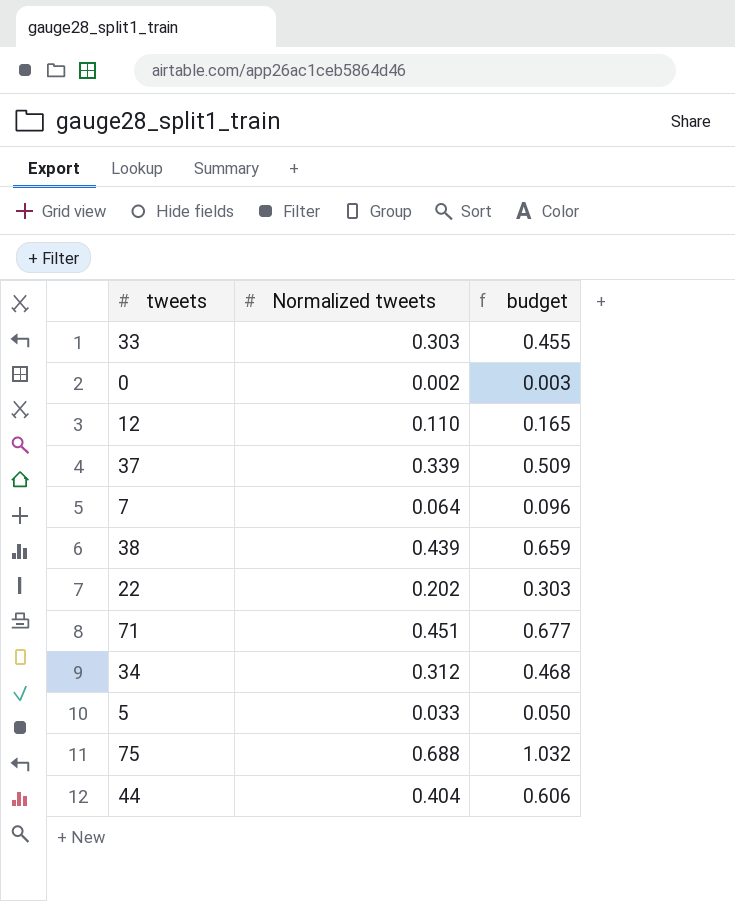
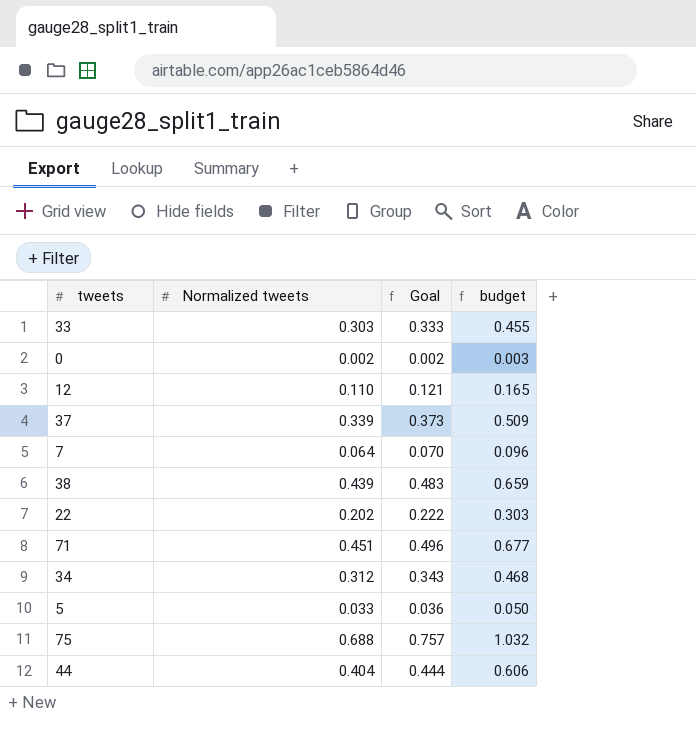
column Goal | formula: none -> [Normalized tweets] * 1.1

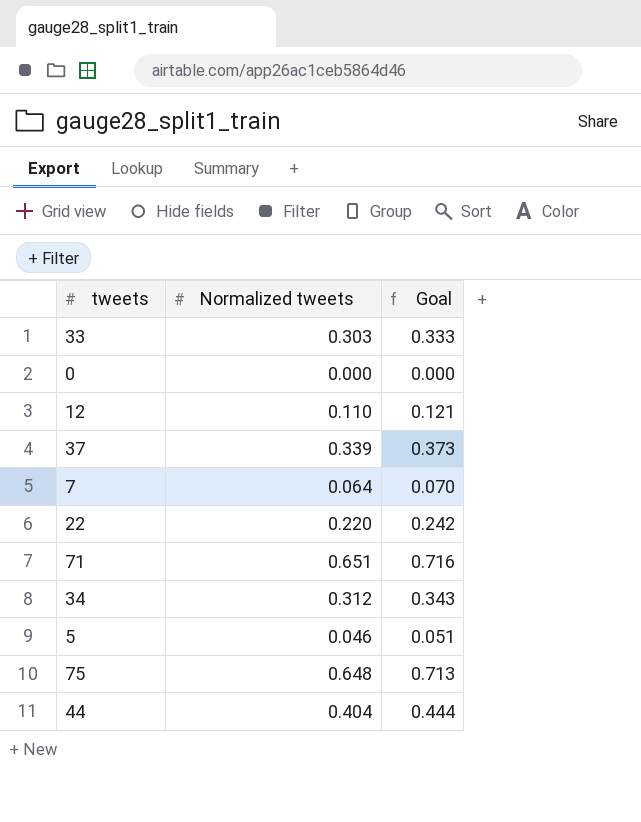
column budget | formula: [Normalized tweets] * 1.5 -> none
row 38: 0.439 | 0.483 | 0.659 -> none
0 | Normalized tweets: 0.002 -> 0.000
0 | Goal: 0.002 -> 0.000
22 | Normalized tweets: 0.202 -> 0.220
22 | Goal: 0.222 -> 0.242
71 | Normalized tweets: 0.451 -> 0.651
71 | Goal: 0.496 -> 0.716
5 | Normalized tweets: 0.033 -> 0.046
5 | Goal: 0.036 -> 0.051
75 | Normalized tweets: 0.688 -> 0.648
75 | Goal: 0.757 -> 0.713

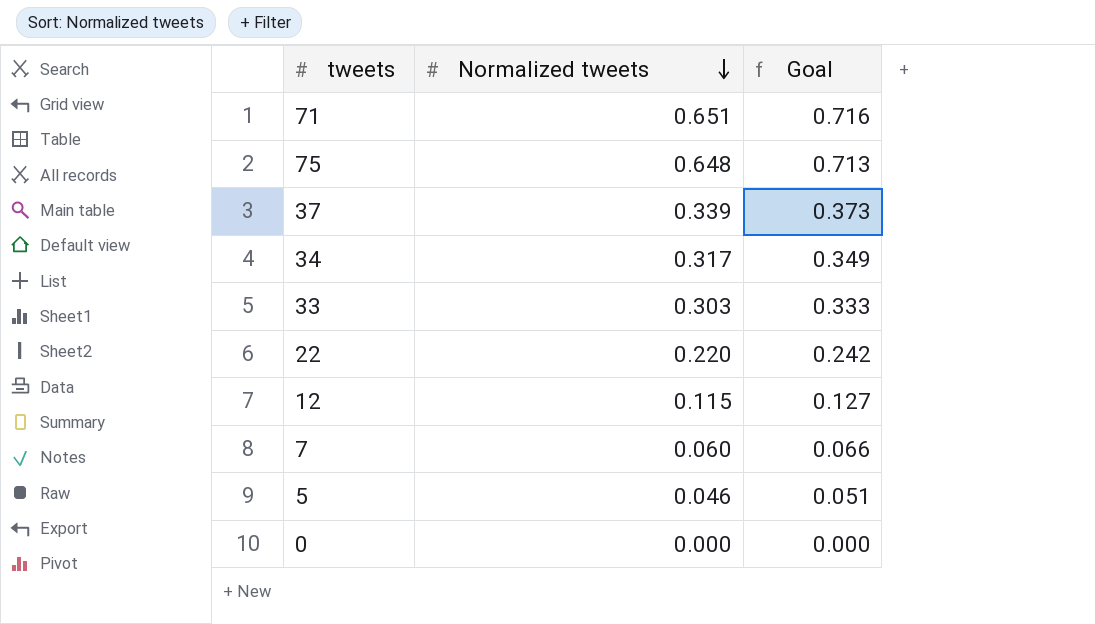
row order: none -> Normalized tweets descending
row 44: 0.404 | 0.444 -> none
34 | Normalized tweets: 0.312 -> 0.317
34 | Goal: 0.343 -> 0.349
12 | Normalized tweets: 0.110 -> 0.115
12 | Goal: 0.121 -> 0.127
7 | Normalized tweets: 0.064 -> 0.060
7 | Goal: 0.070 -> 0.066

